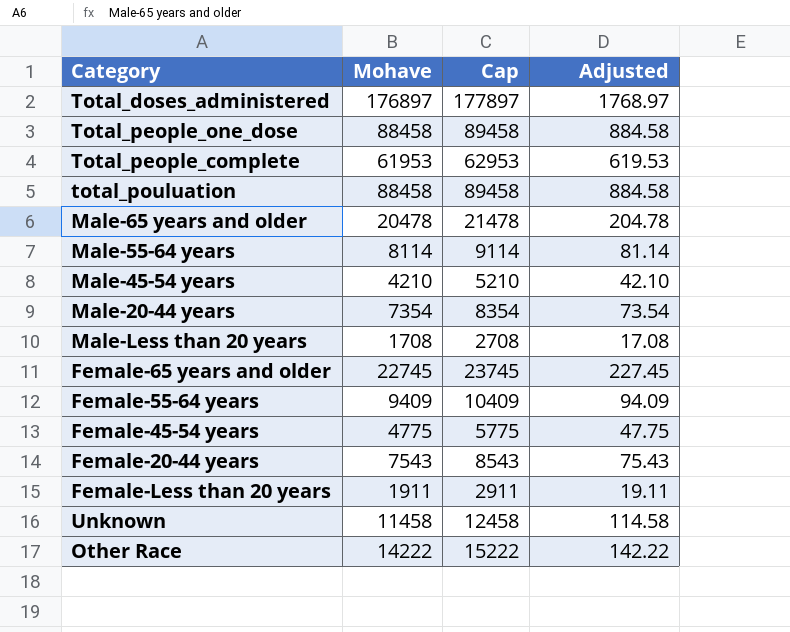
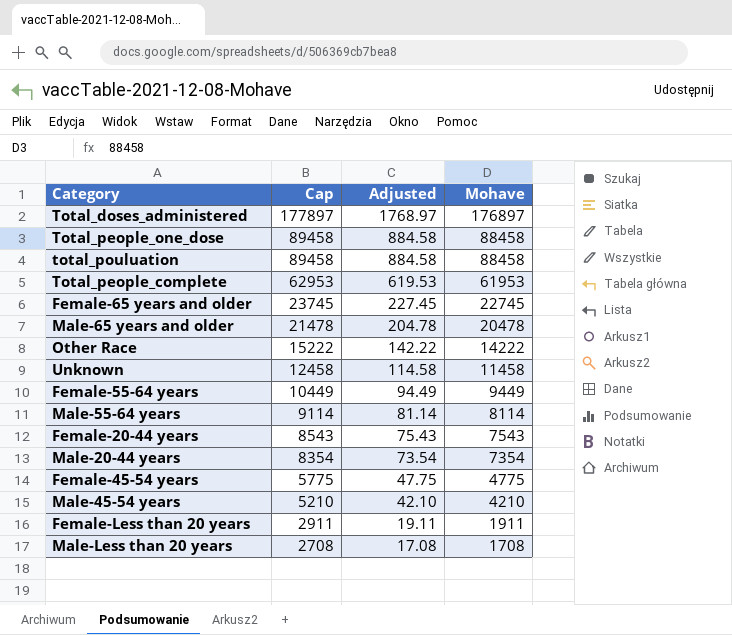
row order: none -> Cap descending
column Mohave | position: 2 -> 4
Female-55-64 years | Cap: 10409 -> 10449
Female-55-64 years | Adjusted: 94.09 -> 94.49
Female-55-64 years | Mohave: 9409 -> 9449

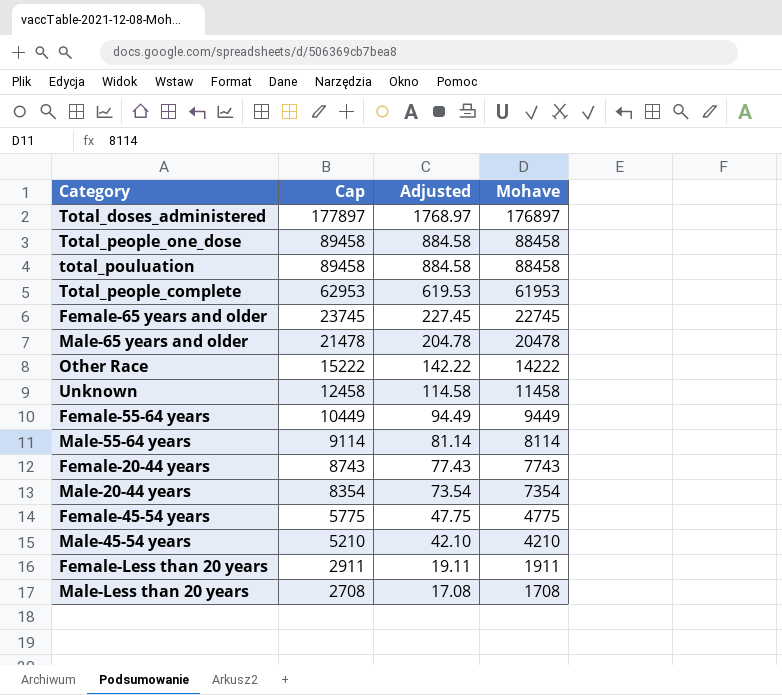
Female-20-44 years | Cap: 8543 -> 8743
Female-20-44 years | Adjusted: 75.43 -> 77.43
Female-20-44 years | Mohave: 7543 -> 7743

